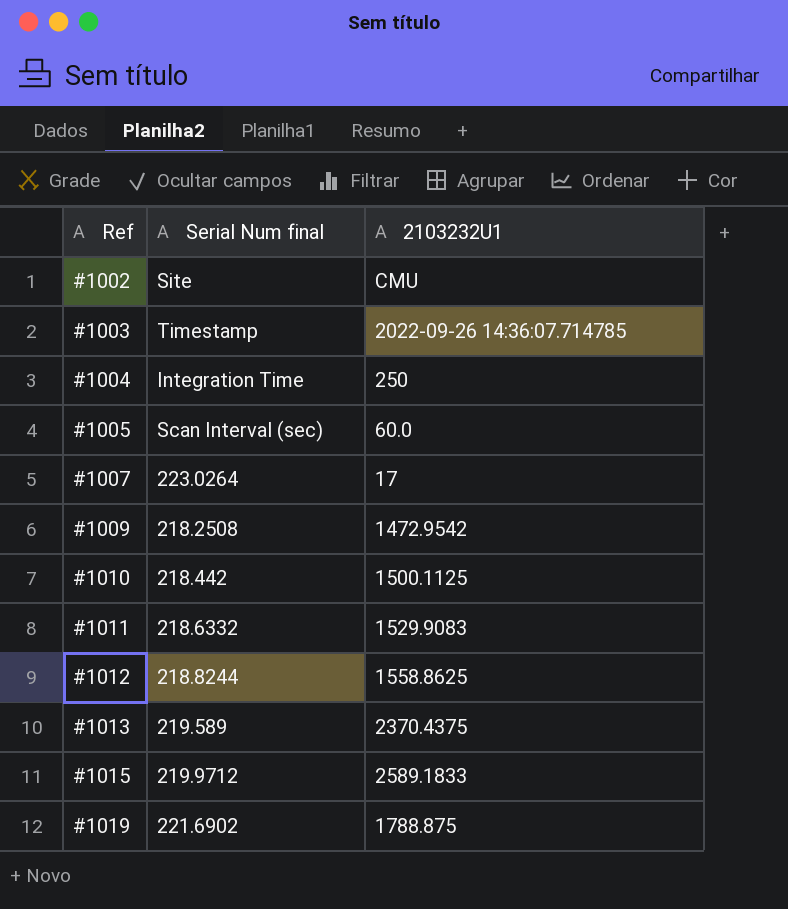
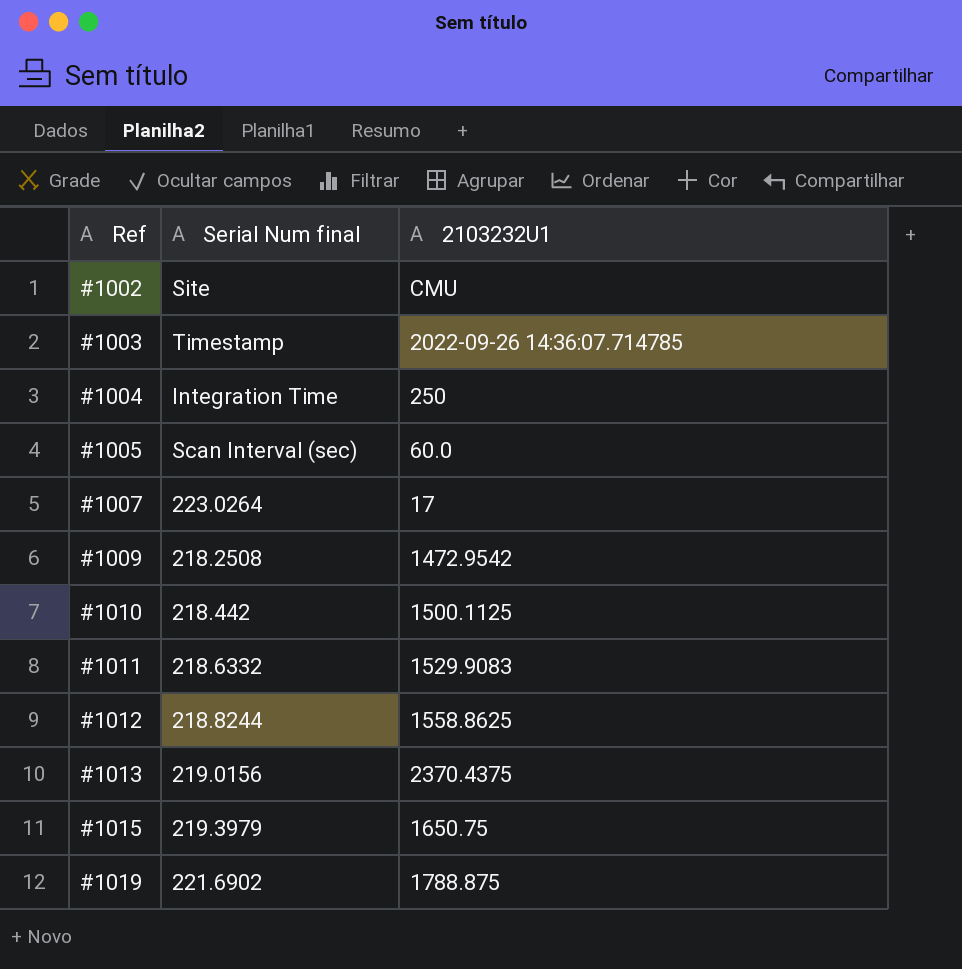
#1013 | Serial Num final: 219.589 -> 219.0156
#1015 | Serial Num final: 219.9712 -> 219.3979
#1015 | 2103232U1: 2589.1833 -> 1650.75

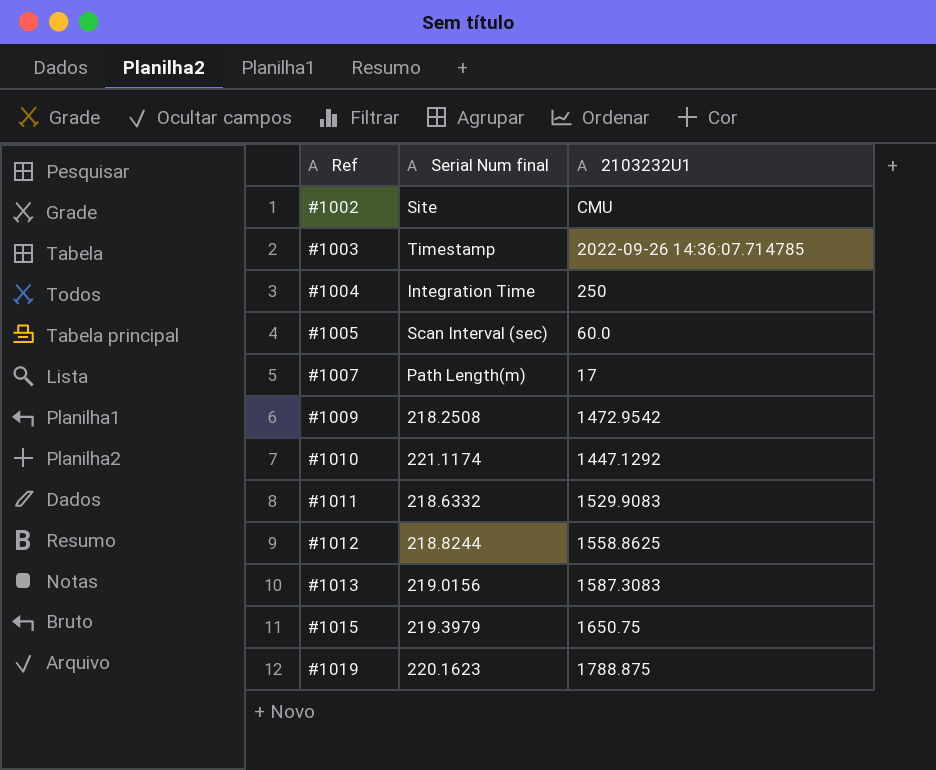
#1007 | Serial Num final: 223.0264 -> Path Length(m)
#1010 | Serial Num final: 218.442 -> 221.1174
#1010 | 2103232U1: 1500.1125 -> 1447.1292
#1013 | 2103232U1: 2370.4375 -> 1587.3083
#1019 | Serial Num final: 221.6902 -> 220.1623

